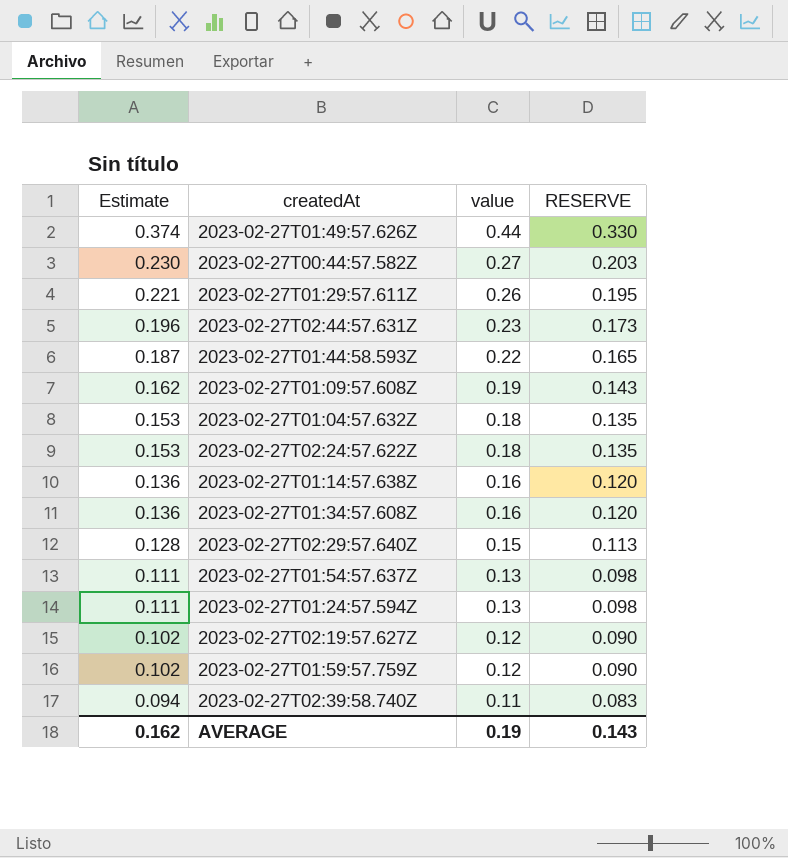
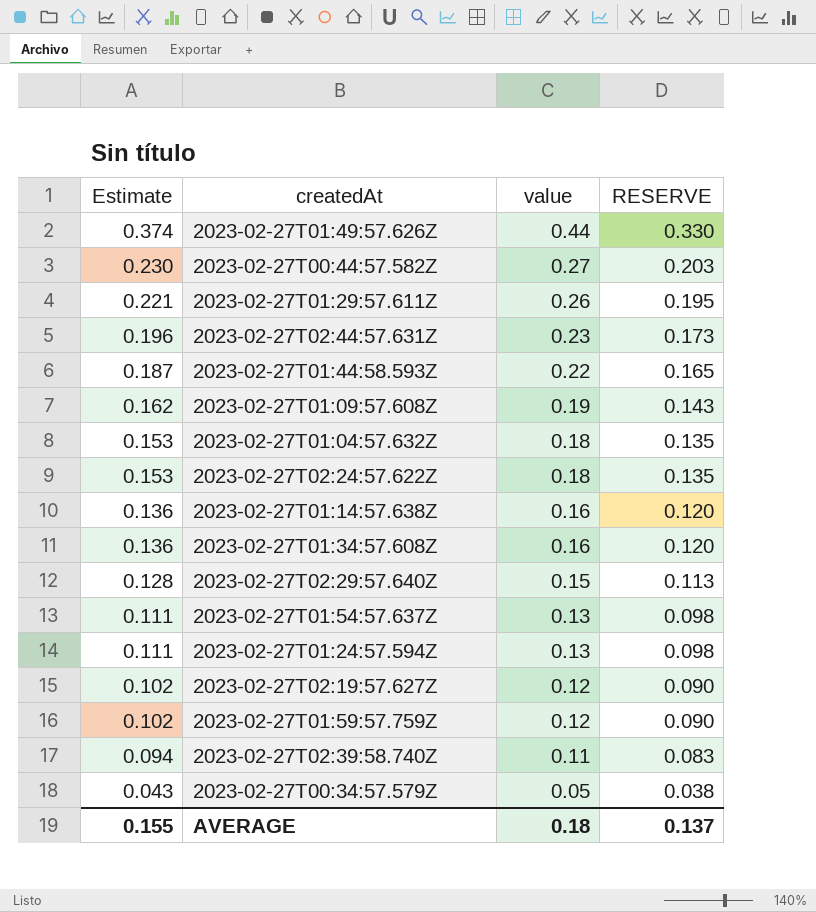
row 2023-02-27T00:34:57.579Z: none -> 0.043 | 0.05 | 0.038
AVERAGE | Estimate: 0.162 -> 0.155
AVERAGE | value: 0.19 -> 0.18
AVERAGE | RESERVE: 0.143 -> 0.137

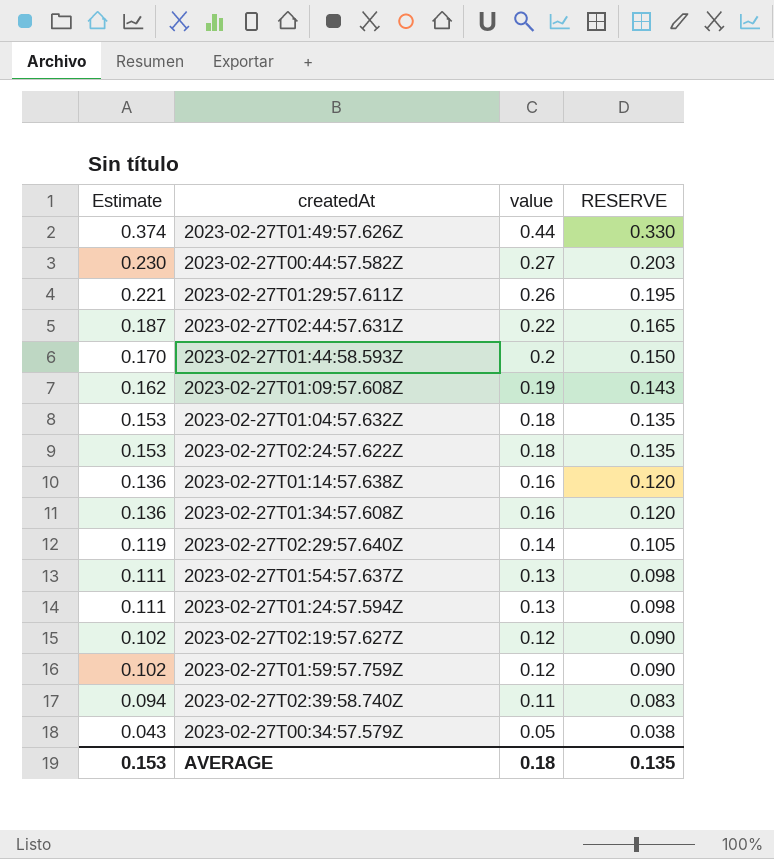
2023-02-27T02:44:57.631Z | Estimate: 0.196 -> 0.187
2023-02-27T02:44:57.631Z | value: 0.23 -> 0.22
2023-02-27T02:44:57.631Z | RESERVE: 0.173 -> 0.165
2023-02-27T01:44:58.593Z | Estimate: 0.187 -> 0.170
2023-02-27T01:44:58.593Z | value: 0.22 -> 0.2
2023-02-27T01:44:58.593Z | RESERVE: 0.165 -> 0.150
2023-02-27T02:29:57.640Z | Estimate: 0.128 -> 0.119
2023-02-27T02:29:57.640Z | value: 0.15 -> 0.14
2023-02-27T02:29:57.640Z | RESERVE: 0.113 -> 0.105
AVERAGE | Estimate: 0.155 -> 0.153
AVERAGE | RESERVE: 0.137 -> 0.135

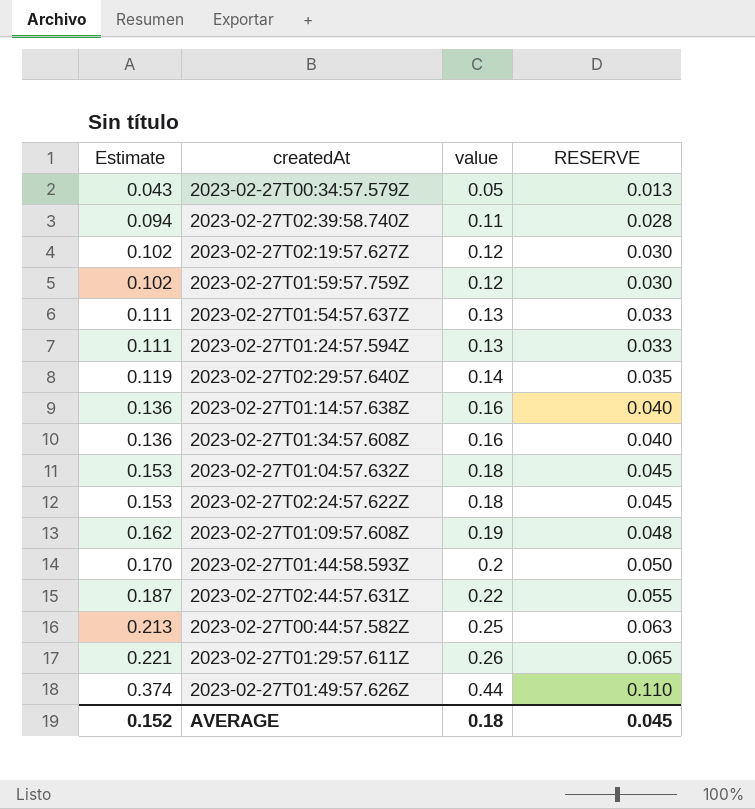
row order: Estimate descending -> Estimate ascending
column RESERVE | formula: [value] * 0.75 -> [value] * 0.25
2023-02-27T00:44:57.582Z | Estimate: 0.230 -> 0.213
2023-02-27T00:44:57.582Z | value: 0.27 -> 0.25
AVERAGE | Estimate: 0.153 -> 0.152
AVERAGE | RESERVE: 0.135 -> 0.045

